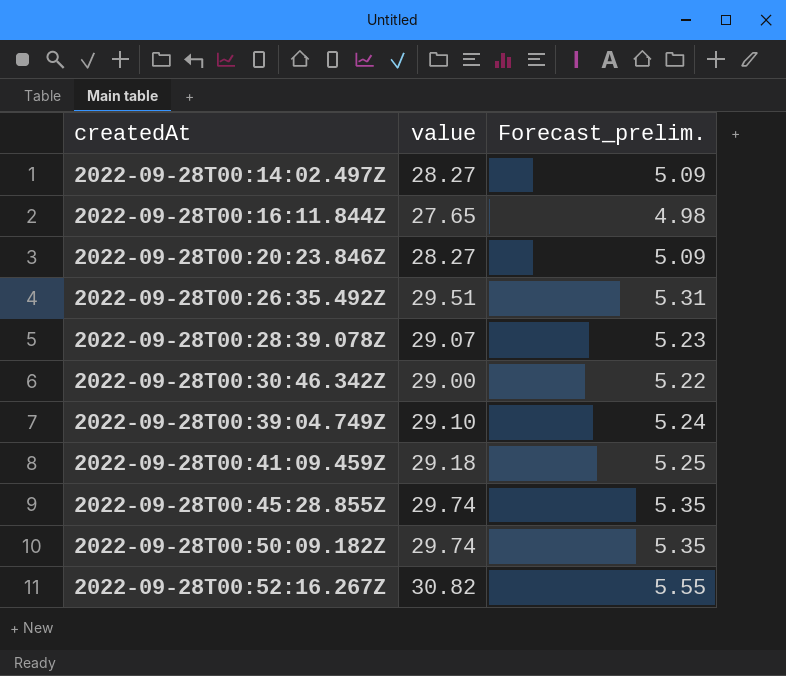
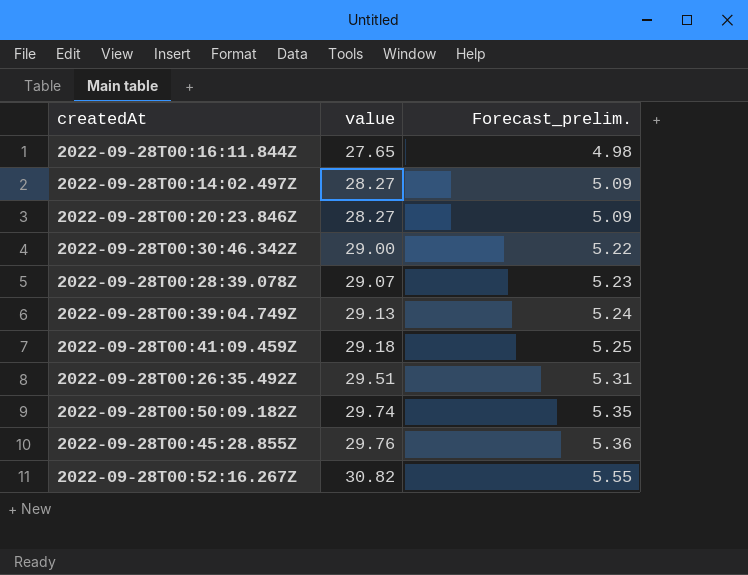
row order: createdAt ascending -> value ascending
2022-09-28T00:39:04.749Z | value: 29.10 -> 29.13
2022-09-28T00:45:28.855Z | value: 29.74 -> 29.76
2022-09-28T00:45:28.855Z | Forecast_prelim.: 5.35 -> 5.36

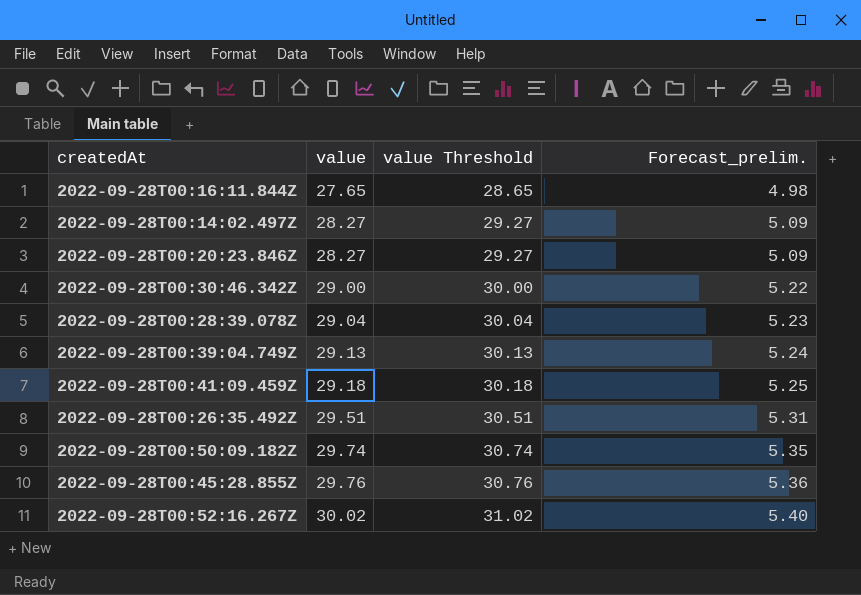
column value Threshold | formula: none -> [value] + 1
2022-09-28T00:28:39.078Z | value: 29.07 -> 29.04
2022-09-28T00:52:16.267Z | value: 30.82 -> 30.02
2022-09-28T00:52:16.267Z | Forecast_prelim.: 5.55 -> 5.40

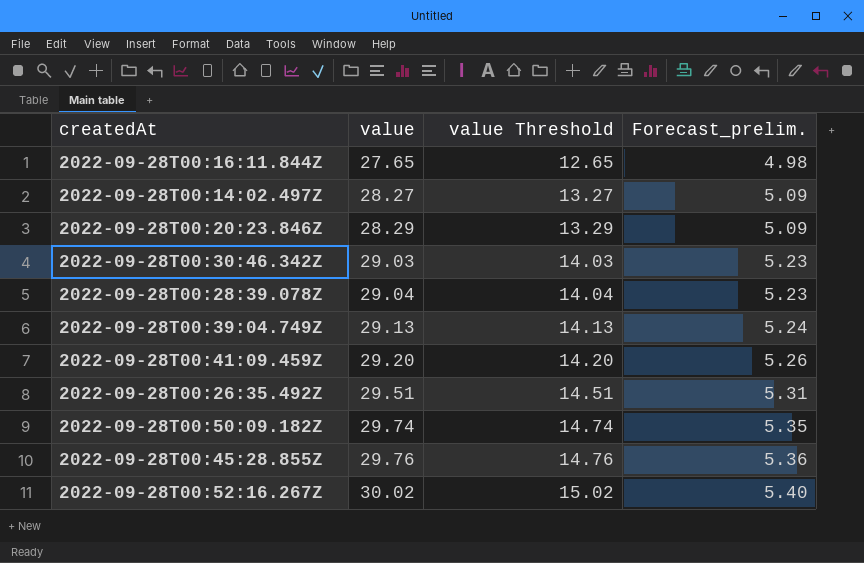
column value Threshold | formula: [value] + 1 -> [value] - 15
2022-09-28T00:20:23.846Z | value: 28.27 -> 28.29
2022-09-28T00:30:46.342Z | value: 29.00 -> 29.03
2022-09-28T00:30:46.342Z | Forecast_prelim.: 5.22 -> 5.23
2022-09-28T00:41:09.459Z | value: 29.18 -> 29.20
2022-09-28T00:41:09.459Z | Forecast_prelim.: 5.25 -> 5.26

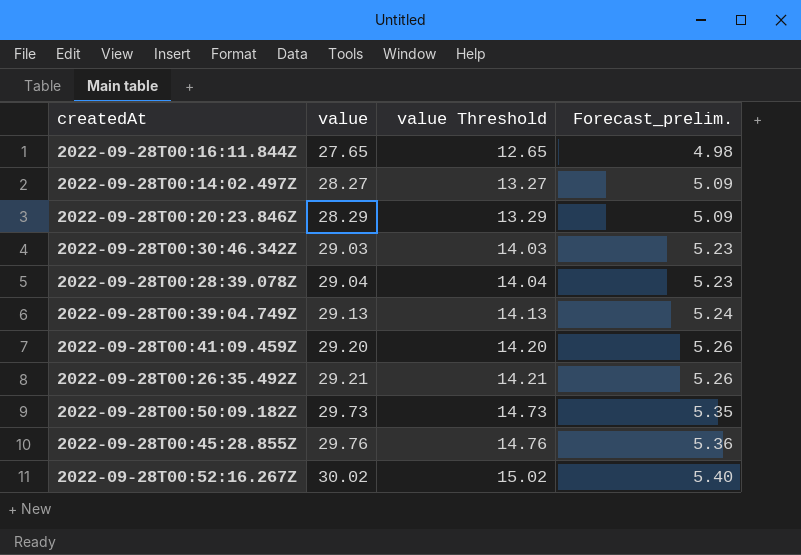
2022-09-28T00:26:35.492Z | value: 29.51 -> 29.21
2022-09-28T00:26:35.492Z | value Threshold: 14.51 -> 14.21
2022-09-28T00:26:35.492Z | Forecast_prelim.: 5.31 -> 5.26
2022-09-28T00:50:09.182Z | value: 29.74 -> 29.73
2022-09-28T00:50:09.182Z | value Threshold: 14.74 -> 14.73

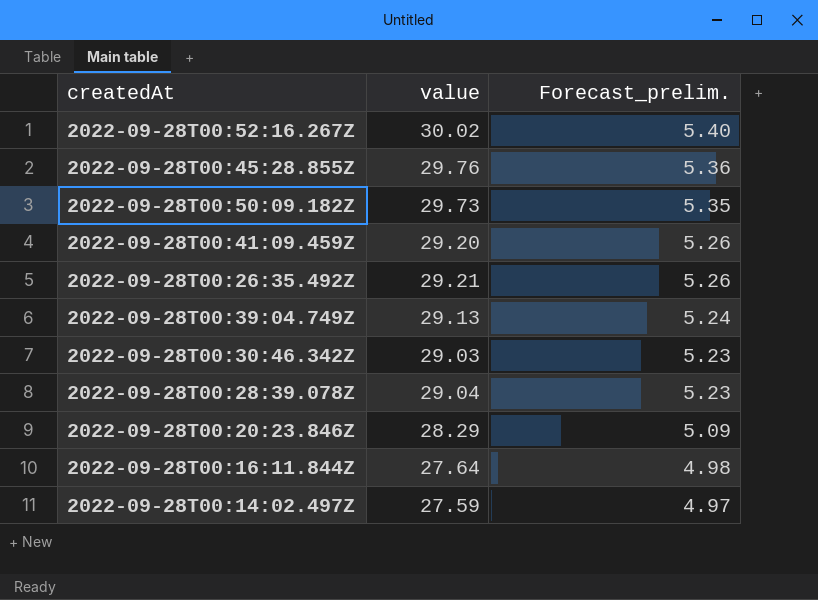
row order: value ascending -> Forecast_prelim. descending
column value Threshold | formula: [value] - 15 -> none
2022-09-28T00:16:11.844Z | value: 27.65 -> 27.64
2022-09-28T00:14:02.497Z | value: 28.27 -> 27.59
2022-09-28T00:14:02.497Z | Forecast_prelim.: 5.09 -> 4.97

